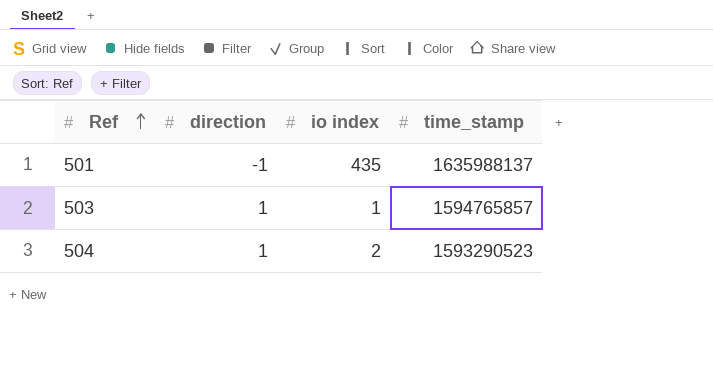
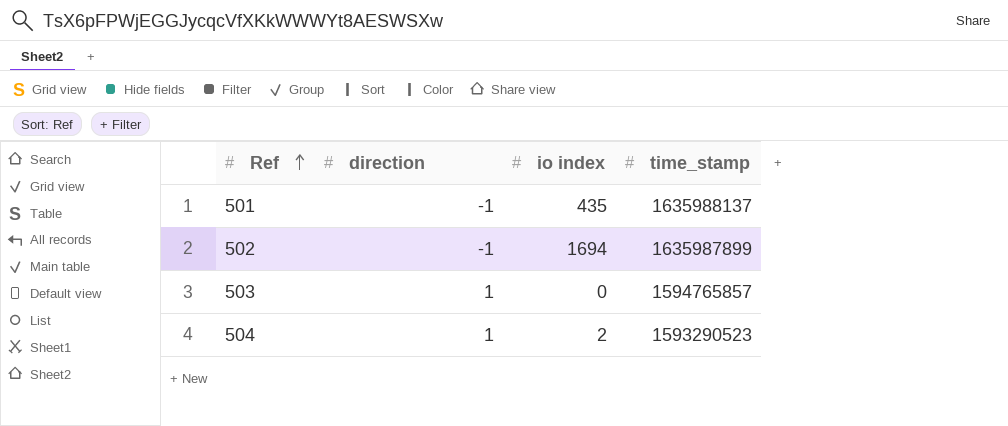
row 502: none -> -1 | 1694 | 1635987899
503 | io index: 1 -> 0

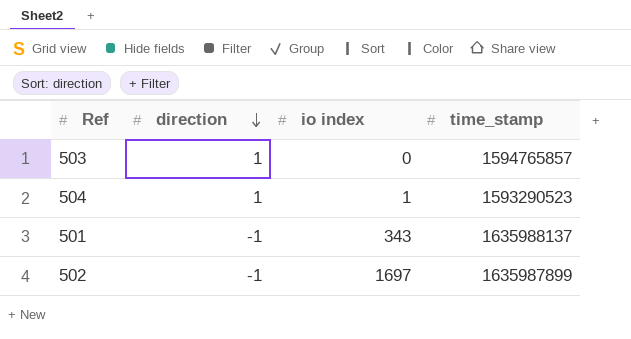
row order: Ref ascending -> direction descending
504 | io index: 2 -> 1
501 | io index: 435 -> 343
502 | io index: 1694 -> 1697

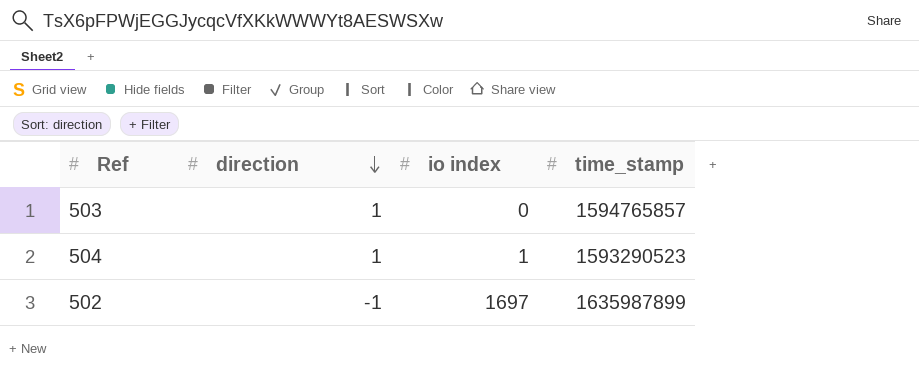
row 501: -1 | 343 | 1635988137 -> none

